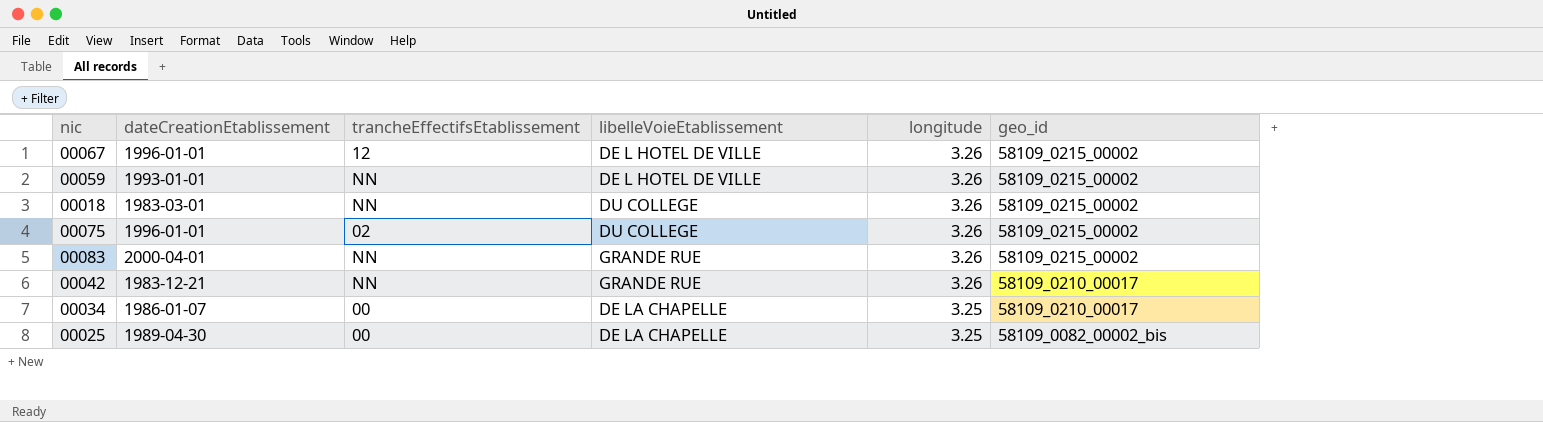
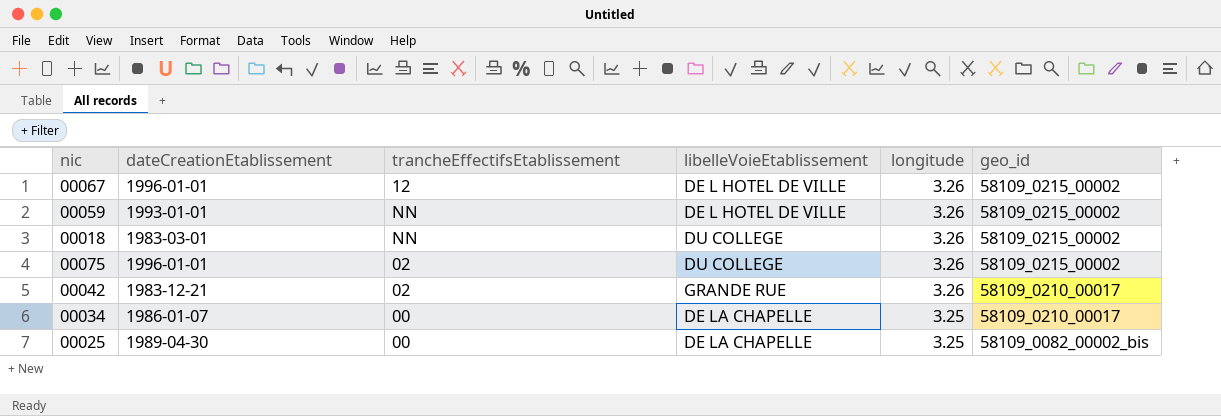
row 00083: 2000-04-01 | NN | GRANDE RUE | 3.26 | 58109_0215_00002 -> none
00042 | trancheEffectifsEtablissement: NN -> 02

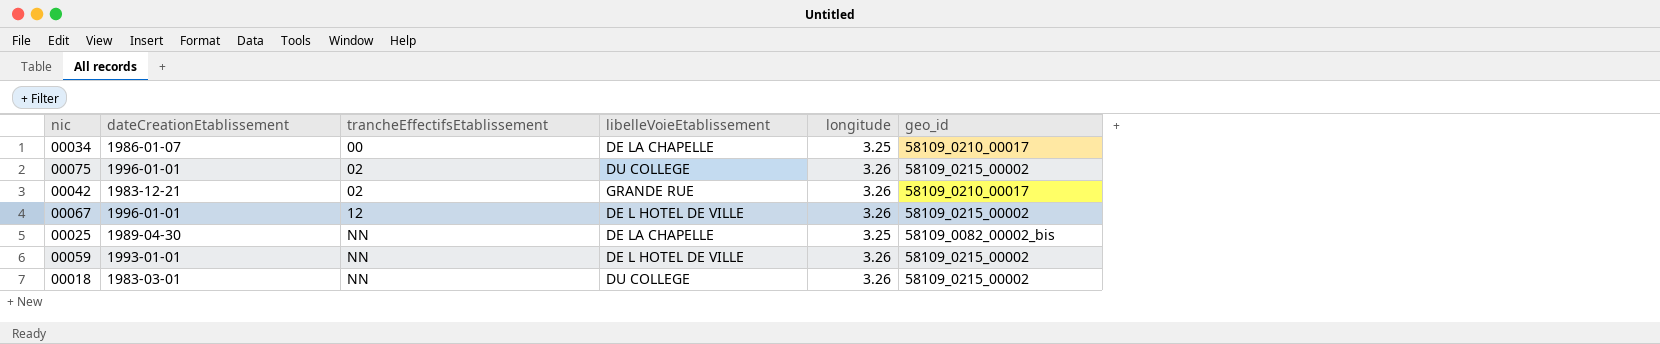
row order: longitude descending -> trancheEffectifsEtablissement ascending
00025 | trancheEffectifsEtablissement: 00 -> NN

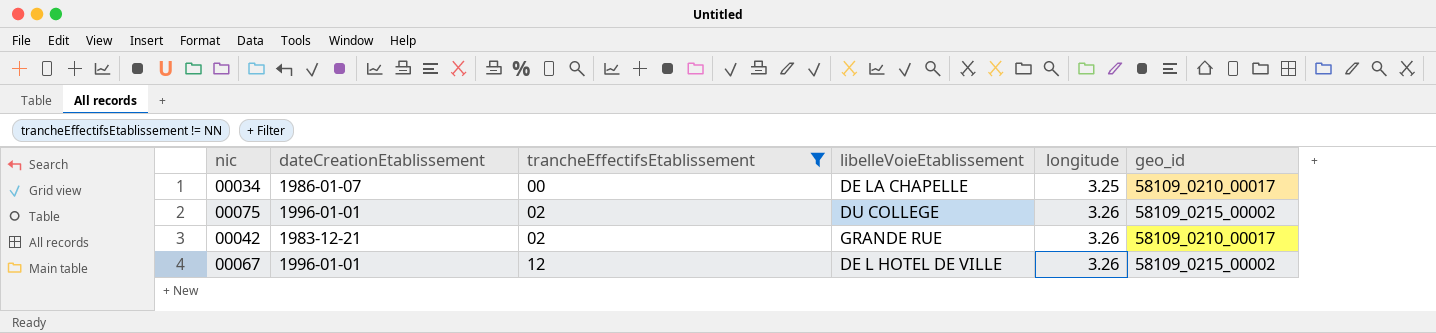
filter: none -> trancheEffectifsEtablissement != NN

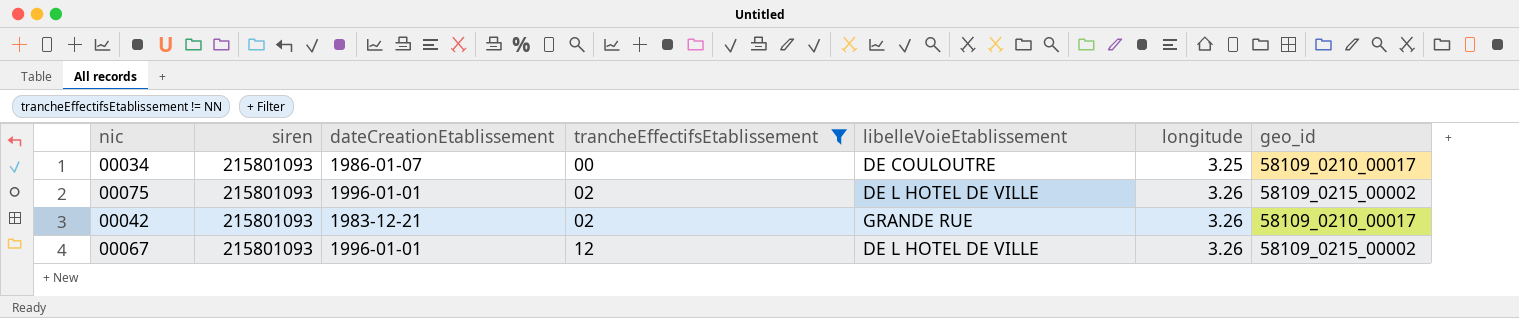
column siren | position: none -> 2
00034 | libelleVoieEtablissement: DE LA CHAPELLE -> DE COULOUTRE
00075 | libelleVoieEtablissement: DU COLLEGE -> DE L HOTEL DE VILLE

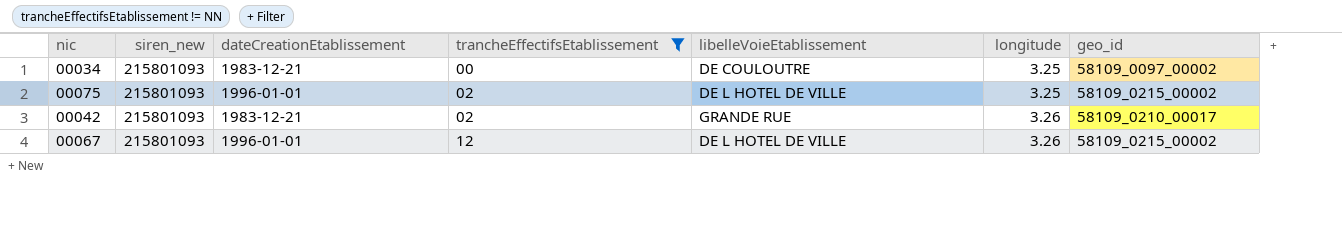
column name: siren -> siren_new
00034 | dateCreationEtablissement: 1986-01-07 -> 1983-12-21
00034 | geo_id: 58109_0210_00017 -> 58109_0097_00002
00075 | longitude: 3.26 -> 3.25

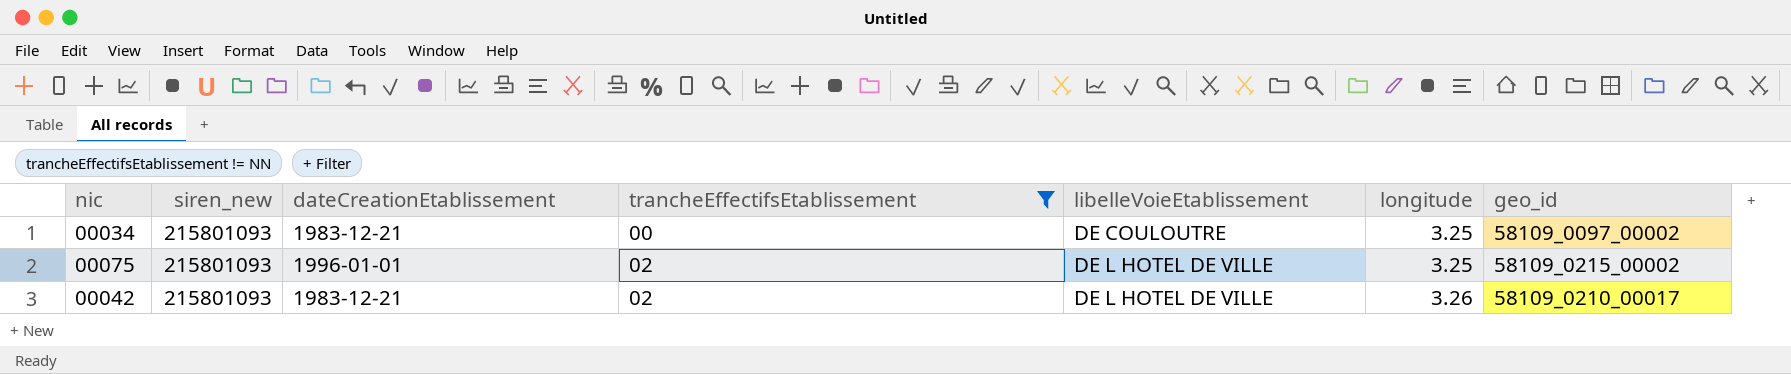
row 00067: 215801093 | 1996-01-01 | 12 | DE L HOTEL DE VILLE | 3.26 | 58109_0215_00002 -> none
00042 | libelleVoieEtablissement: GRANDE RUE -> DE L HOTEL DE VILLE

